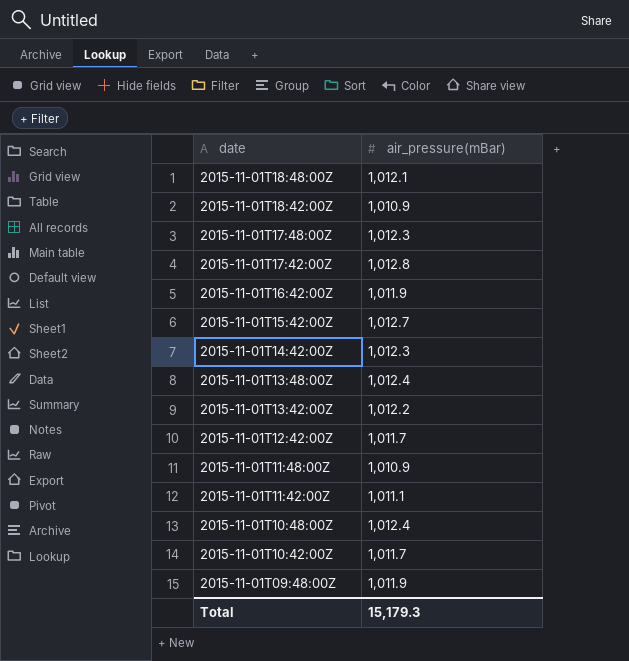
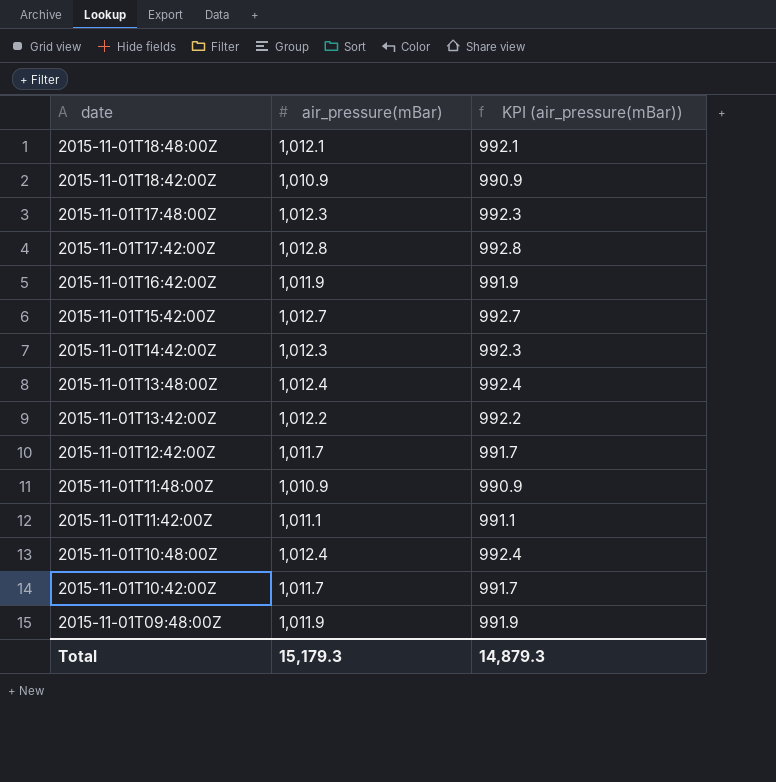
column KPI (air_pressure(mBar)) | formula: none -> [air_pressure(mBar)] - 20

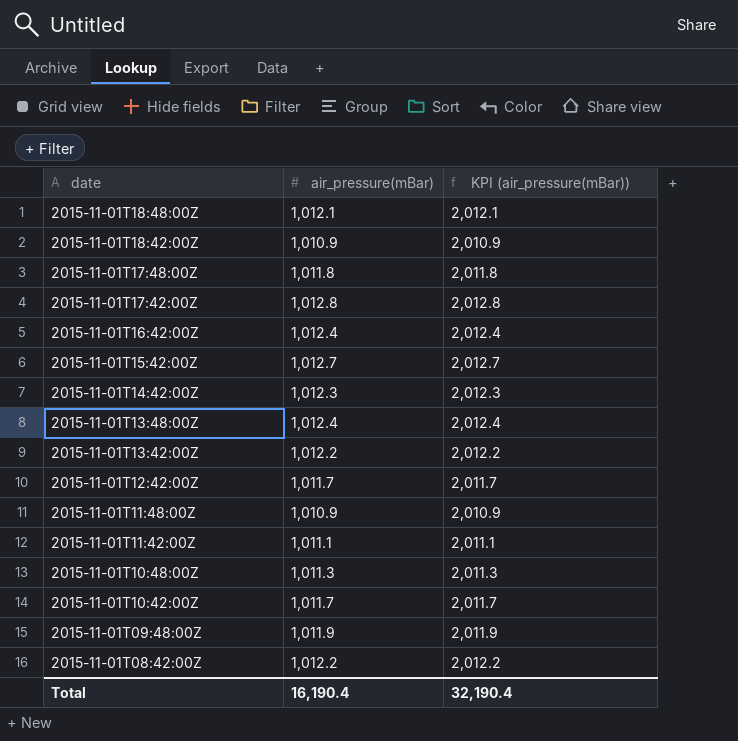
column KPI (air_pressure(mBar)) | formula: [air_pressure(mBar)] - 20 -> [air_pressure(mBar)] + 1000
2015-11-01T17:48:00Z | air_pressure(mBar): 1,012.3 -> 1,011.8
2015-11-01T16:42:00Z | air_pressure(mBar): 1,011.9 -> 1,012.4
2015-11-01T10:48:00Z | air_pressure(mBar): 1,012.4 -> 1,011.3
row 2015-11-01T08:42:00Z: none -> 1,012.2 | 2,012.2
Total | air_pressure(mBar): 15,179.3 -> 16,190.4
Total | KPI (air_pressure(mBar)): 14,879.3 -> 32,190.4

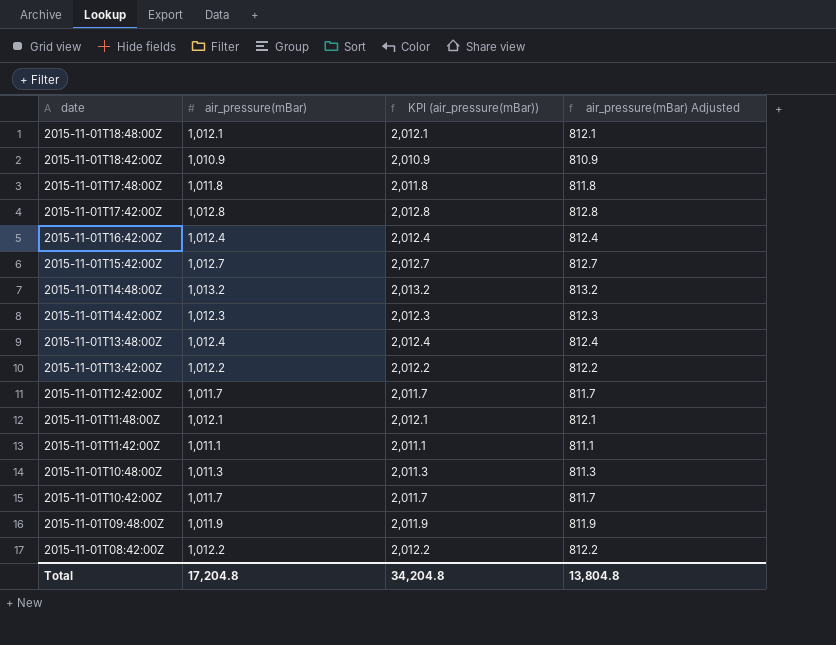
column air_pressure(mBar) Adjusted | formula: none -> [air_pressure(mBar)] - 200
row 2015-11-01T14:48:00Z: none -> 1,013.2 | 2,013.2 | 813.2
2015-11-01T11:48:00Z | air_pressure(mBar): 1,010.9 -> 1,012.1
2015-11-01T11:48:00Z | KPI (air_pressure(mBar)): 2,010.9 -> 2,012.1
Total | air_pressure(mBar): 16,190.4 -> 17,204.8
Total | KPI (air_pressure(mBar)): 32,190.4 -> 34,204.8

